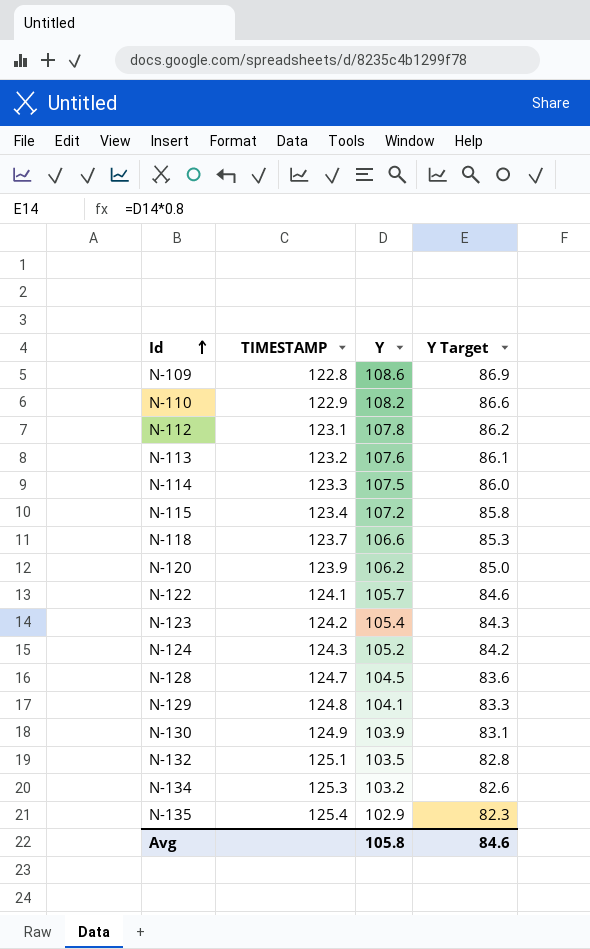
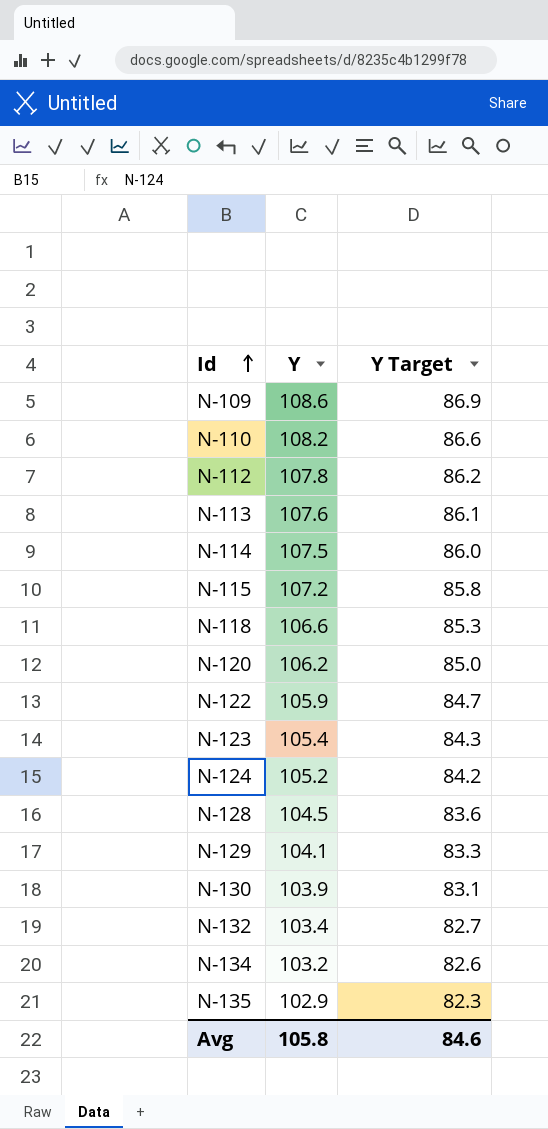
column TIMESTAMP | position: 2 -> none
N-122 | Y: 105.7 -> 105.9
N-122 | Y Target: 84.6 -> 84.7
N-132 | Y: 103.5 -> 103.4
N-132 | Y Target: 82.8 -> 82.7

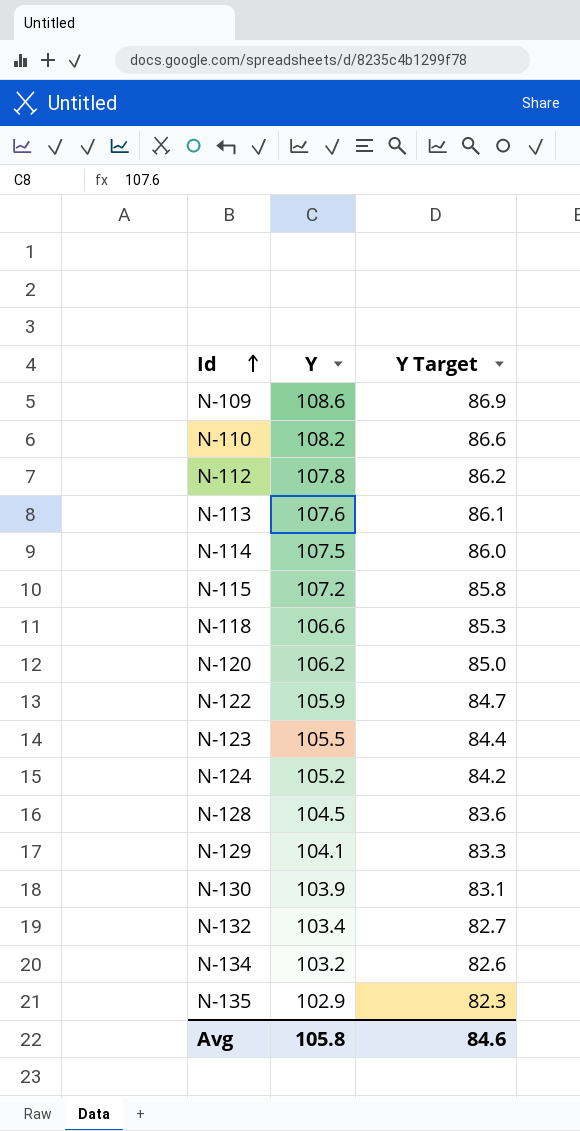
N-123 | Y: 105.4 -> 105.5
N-123 | Y Target: 84.3 -> 84.4

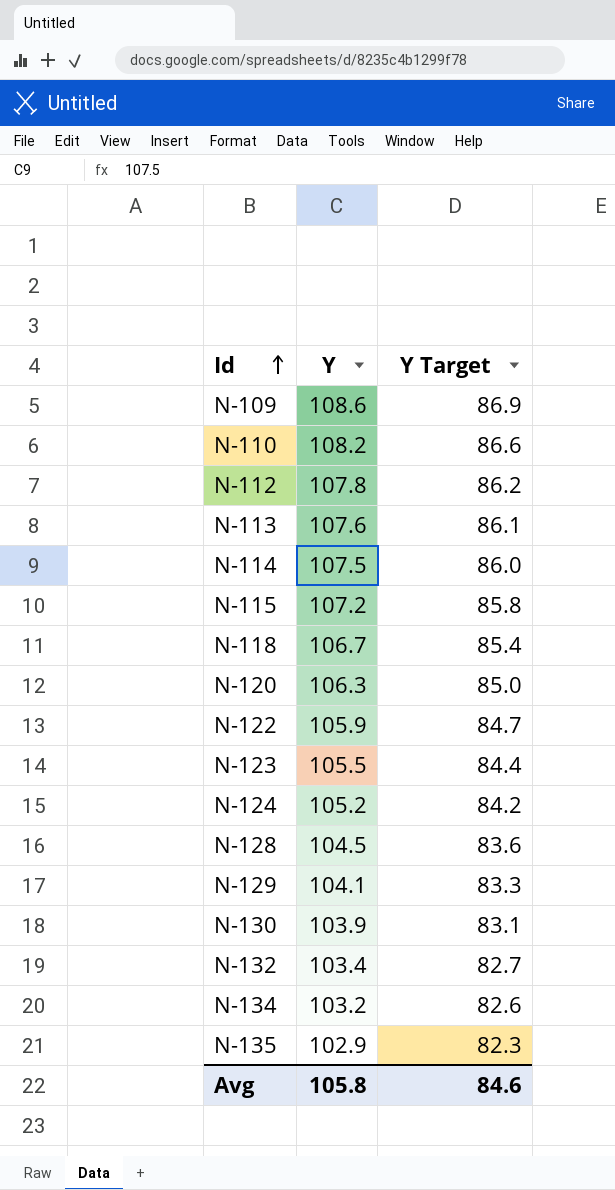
N-118 | Y: 106.6 -> 106.7
N-118 | Y Target: 85.3 -> 85.4
N-120 | Y: 106.2 -> 106.3

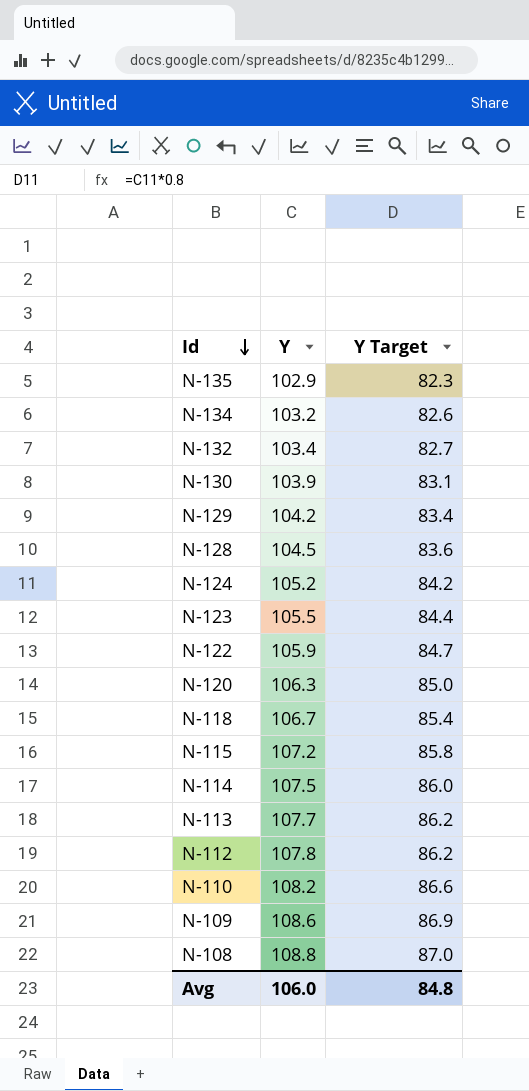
row order: Id ascending -> Id descending
N-129 | Y: 104.1 -> 104.2
N-129 | Y Target: 83.3 -> 83.4
N-113 | Y: 107.6 -> 107.7
N-113 | Y Target: 86.1 -> 86.2
row N-108: none -> 108.8 | 87.0
Avg | Y: 105.8 -> 106.0
Avg | Y Target: 84.6 -> 84.8

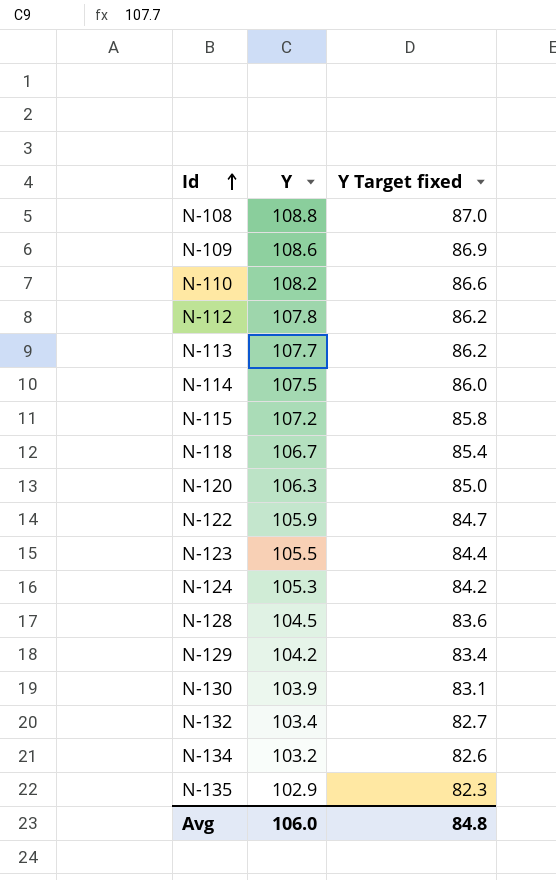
row order: Id descending -> Id ascending
column name: Y Target -> Y Target fixed
N-124 | Y: 105.2 -> 105.3

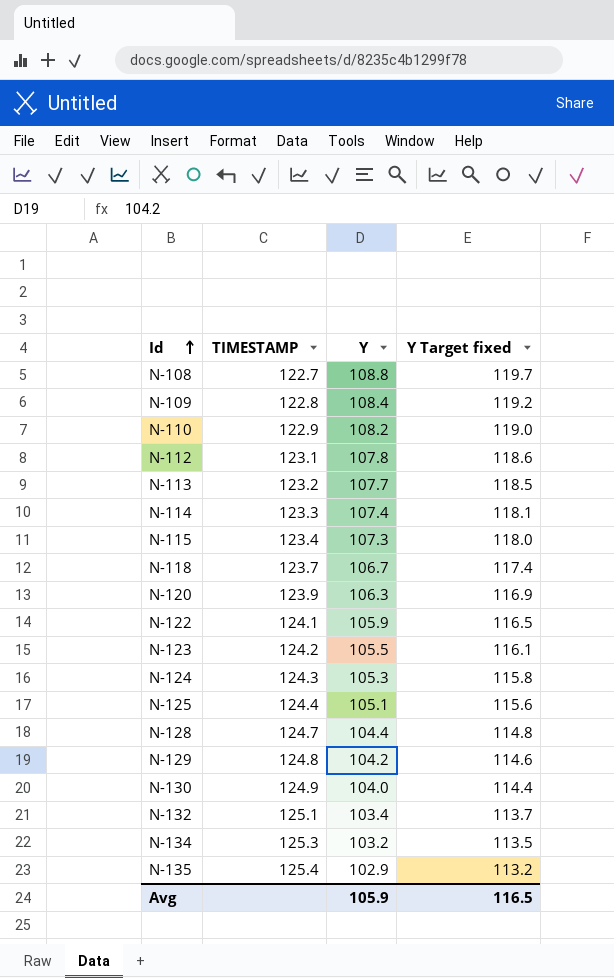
column TIMESTAMP | position: none -> 2
column Y Target fixed | formula: [Y] * 0.8 -> [Y] * 1.1
N-109 | Y: 108.6 -> 108.4
N-114 | Y: 107.5 -> 107.4
N-115 | Y: 107.2 -> 107.3
row N-125: none -> 124.4 | 105.1 | 115.6
N-128 | Y: 104.5 -> 104.4
N-130 | Y: 103.9 -> 104.0
Avg | Y: 106.0 -> 105.9
Avg | Y Target fixed: 84.8 -> 116.5

